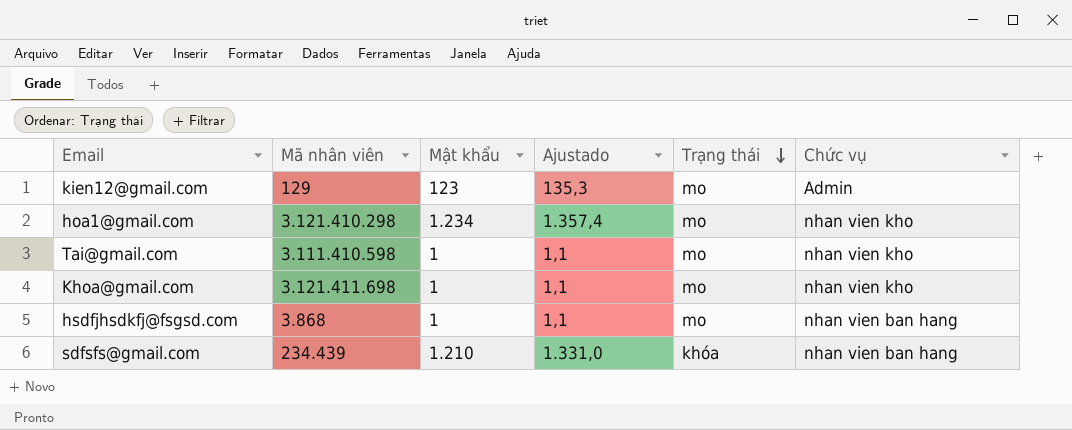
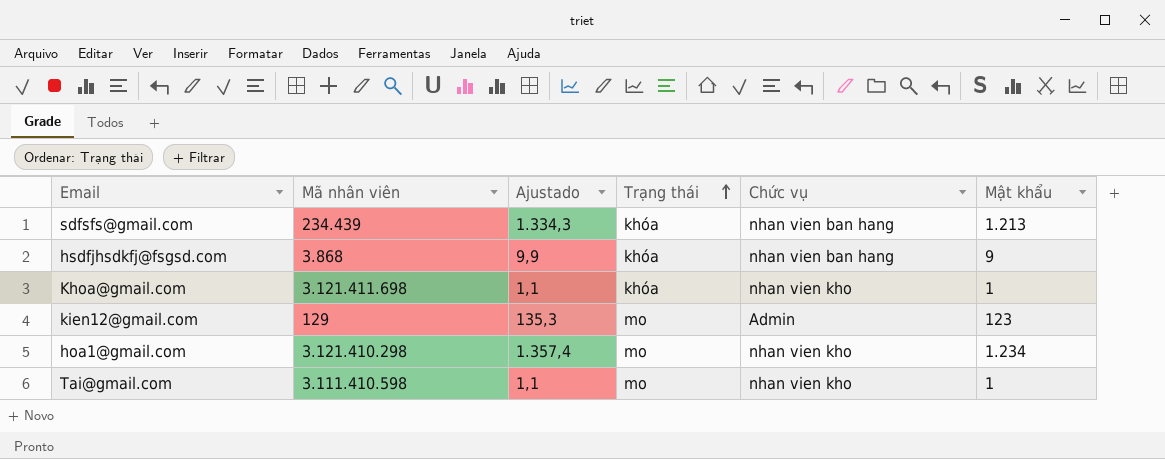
row order: Trạng thái descending -> Trạng thái ascending
column Mật khẩu | position: 3 -> 6
sdfsfs@gmail.com | Ajustado: 1.331,0 -> 1.334,3
sdfsfs@gmail.com | Mật khẩu: 1.210 -> 1.213
hsdfjhsdkfj@fsgsd.com | Ajustado: 1,1 -> 9,9
hsdfjhsdkfj@fsgsd.com | Trạng thái: mo -> khóa
hsdfjhsdkfj@fsgsd.com | Mật khẩu: 1 -> 9
Khoa@gmail.com | Trạng thái: mo -> khóa

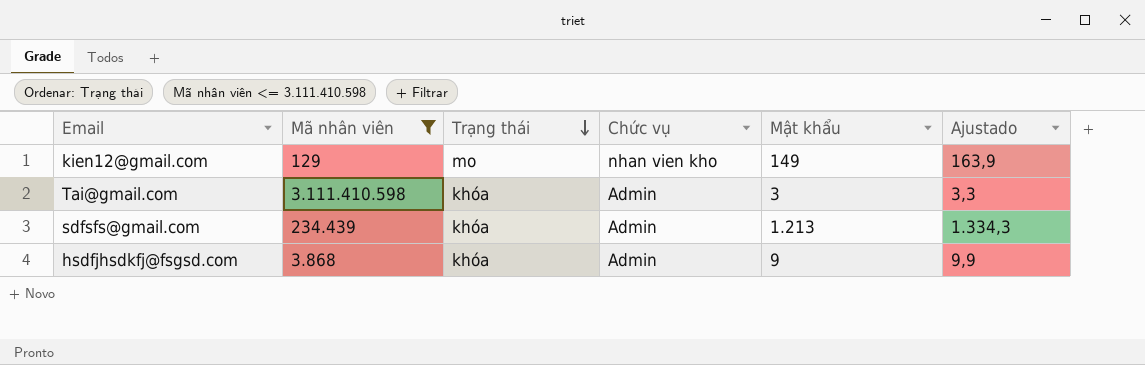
filter: none -> Mã nhân viên <= 3.111.410.598
row order: Trạng thái ascending -> Trạng thái descending
column Ajustado | position: 3 -> 6
kien12@gmail.com | Chức vụ: Admin -> nhan vien kho
kien12@gmail.com | Mật khẩu: 123 -> 149
kien12@gmail.com | Ajustado: 135,3 -> 163,9
Tai@gmail.com | Trạng thái: mo -> khóa
Tai@gmail.com | Chức vụ: nhan vien kho -> Admin
Tai@gmail.com | Mật khẩu: 1 -> 3
Tai@gmail.com | Ajustado: 1,1 -> 3,3
sdfsfs@gmail.com | Chức vụ: nhan vien ban hang -> Admin
hsdfjhsdkfj@fsgsd.com | Chức vụ: nhan vien ban hang -> Admin

